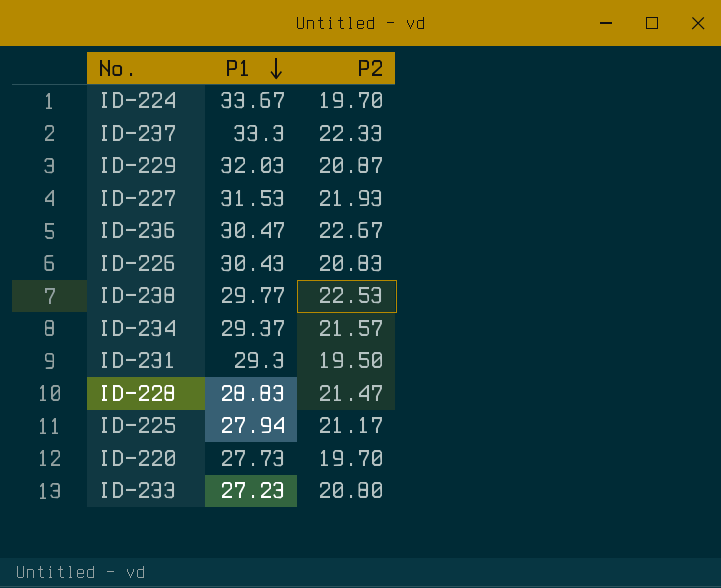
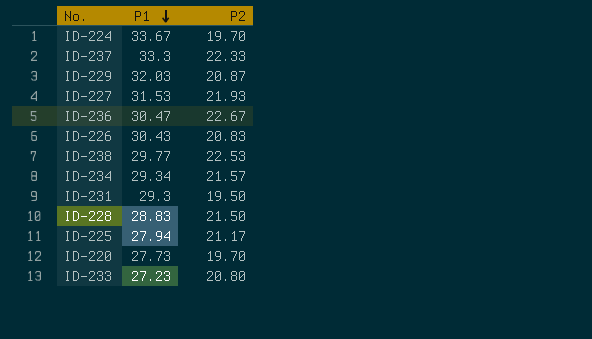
ID-234 | P1: 29.37 -> 29.34
ID-228 | P2: 21.47 -> 21.50

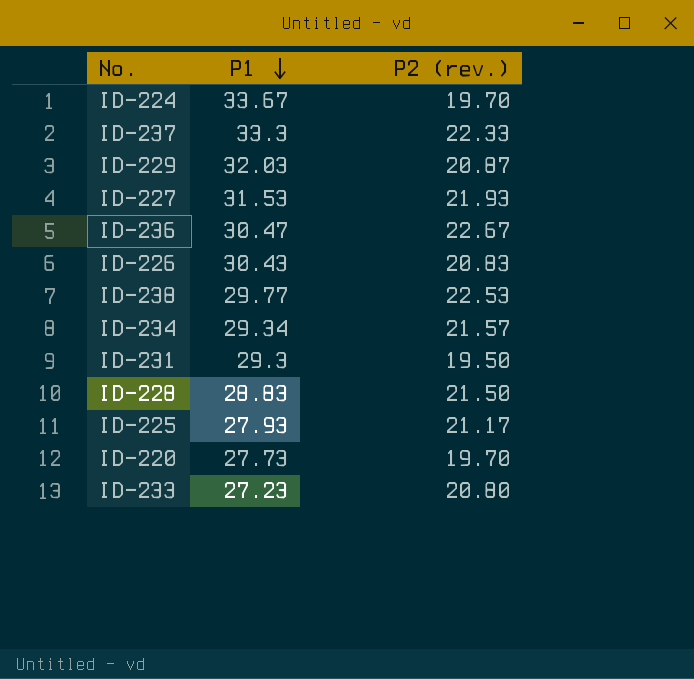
column name: P2 -> P2 (rev.)
ID-225 | P1: 27.94 -> 27.93

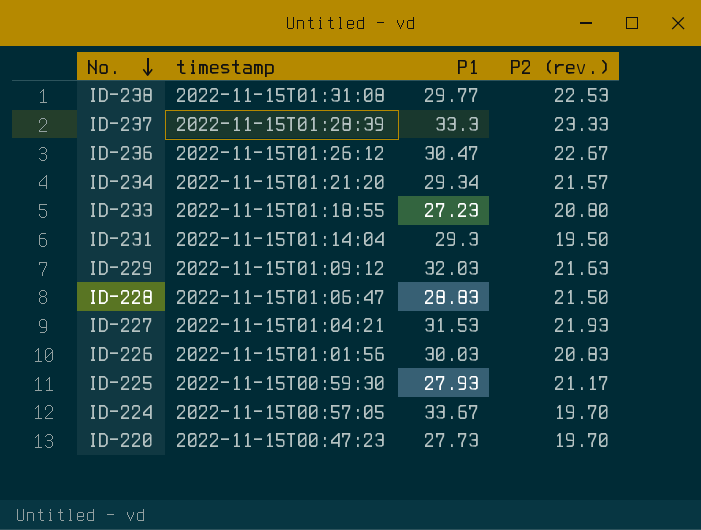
row order: P1 descending -> No. descending
column timestamp | position: none -> 2
ID-237 | P2 (rev.): 22.33 -> 23.33
ID-229 | P2 (rev.): 20.87 -> 21.63
ID-226 | P1: 30.43 -> 30.03

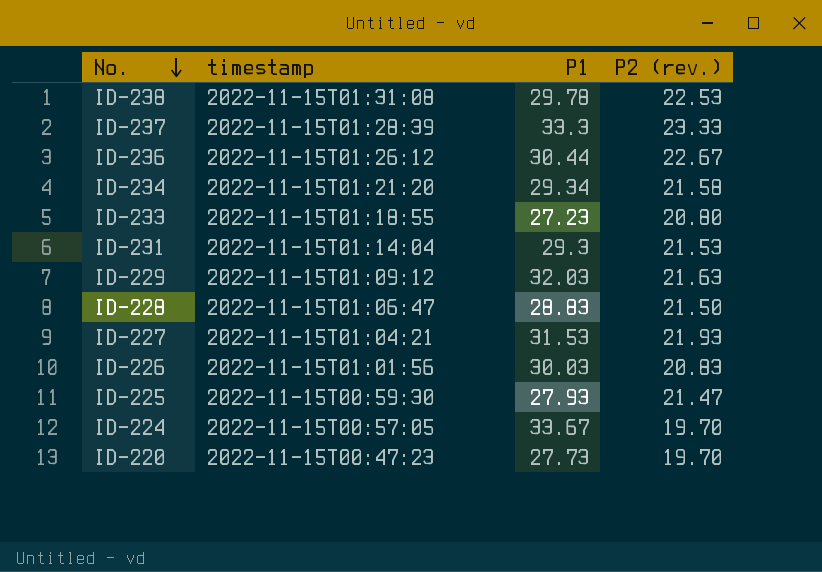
ID-238 | P1: 29.77 -> 29.78
ID-236 | P1: 30.47 -> 30.44
ID-234 | P2 (rev.): 21.57 -> 21.58
ID-231 | P2 (rev.): 19.50 -> 21.53
ID-225 | P2 (rev.): 21.17 -> 21.47

